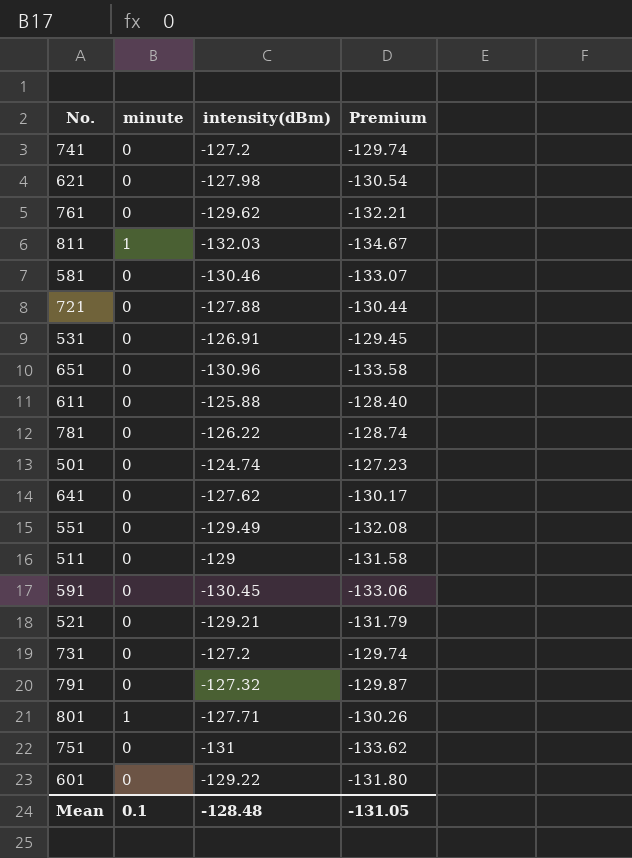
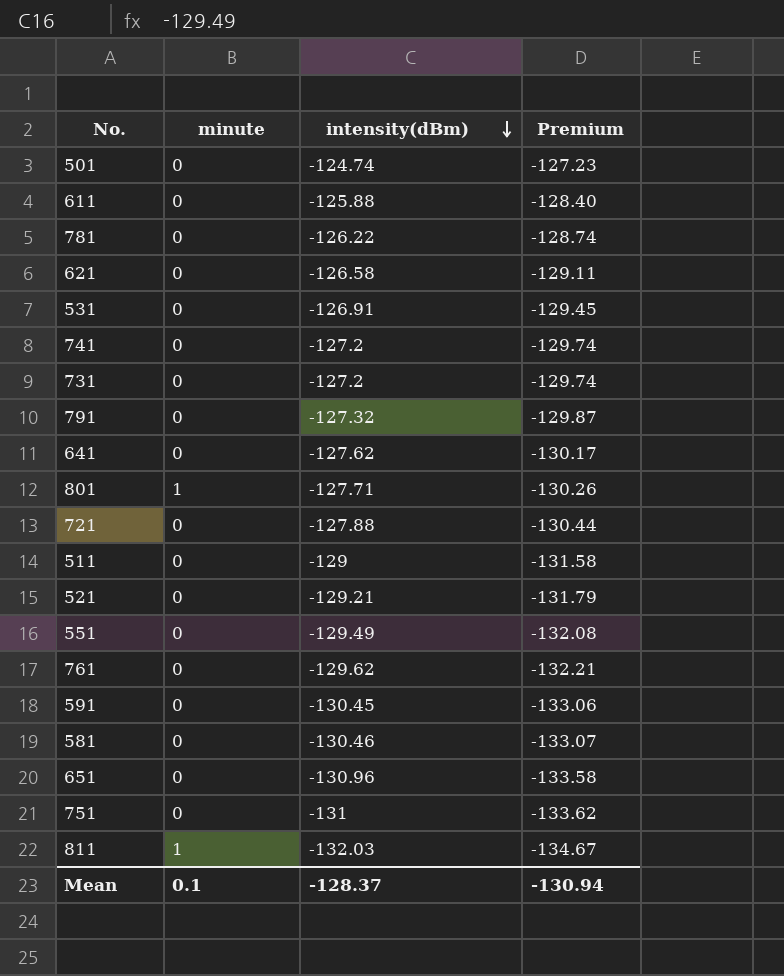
row order: none -> intensity(dBm) descending
row 601: 0 | -129.22 | -131.80 -> none
621 | intensity(dBm): -127.98 -> -126.58
621 | Premium: -130.54 -> -129.11
Mean | intensity(dBm): -128.48 -> -128.37
Mean | Premium: -131.05 -> -130.94

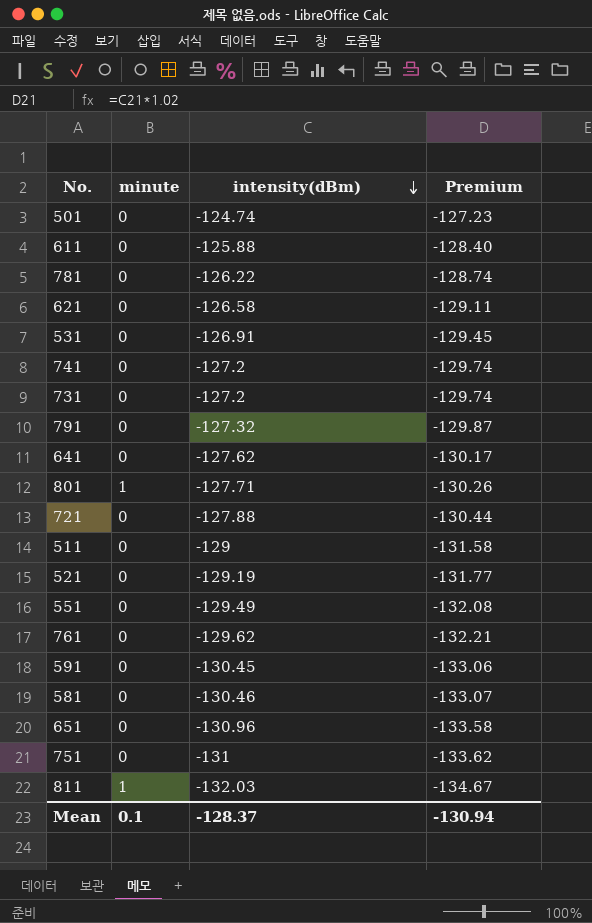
521 | intensity(dBm): -129.21 -> -129.19
521 | Premium: -131.79 -> -131.77

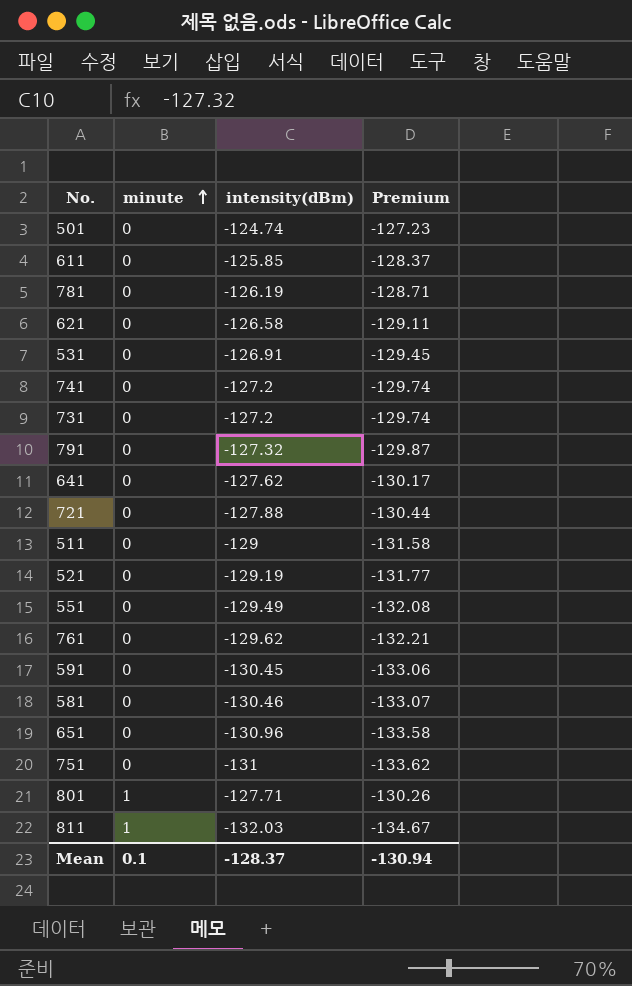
row order: intensity(dBm) descending -> minute ascending
611 | intensity(dBm): -125.88 -> -125.85
611 | Premium: -128.40 -> -128.37
781 | intensity(dBm): -126.22 -> -126.19
781 | Premium: -128.74 -> -128.71

